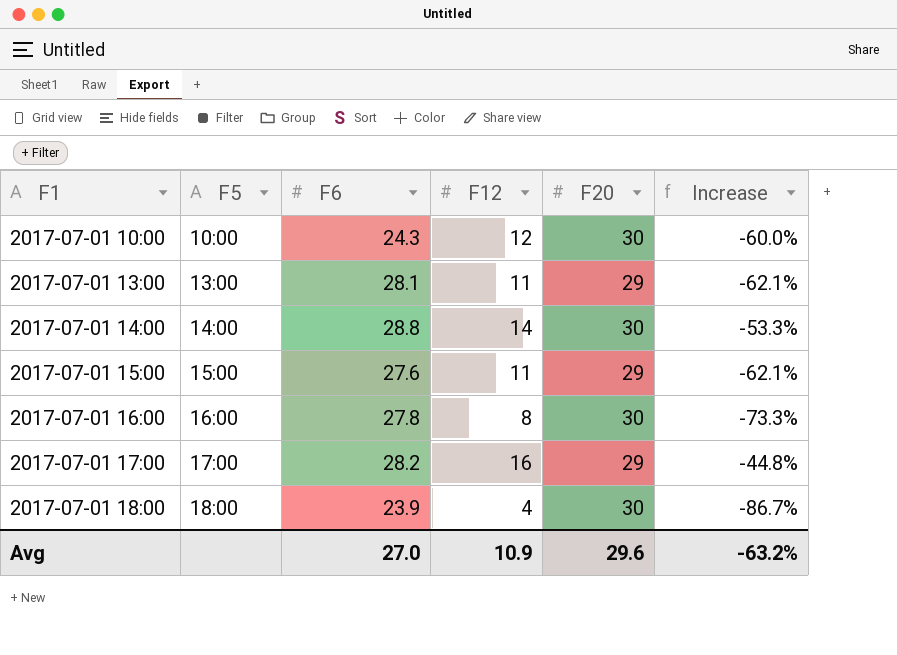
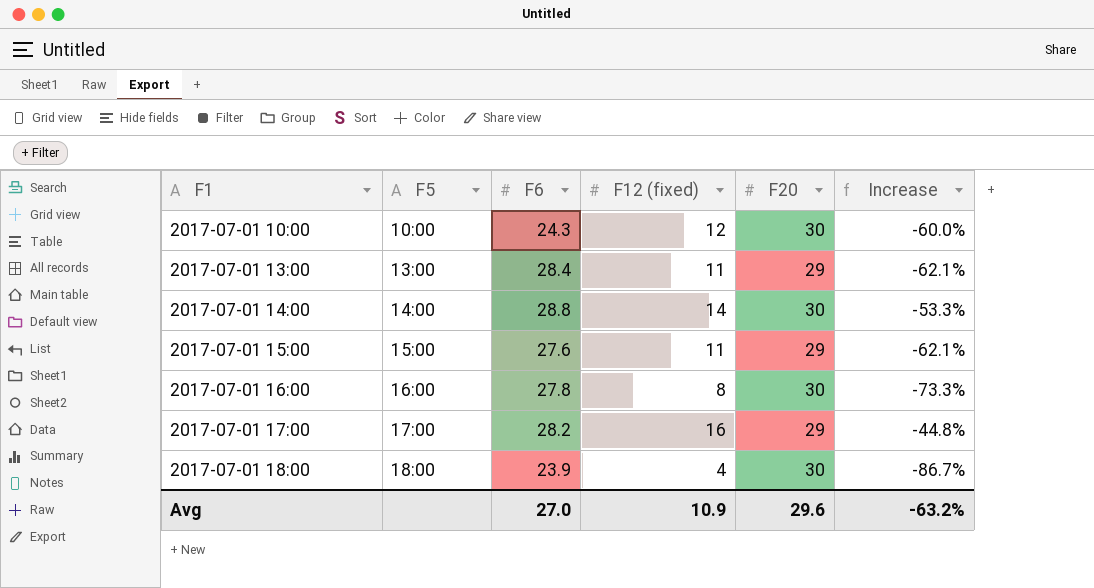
column name: F12 -> F12 (fixed)
2017-07-01 13:00 | F6: 28.1 -> 28.4

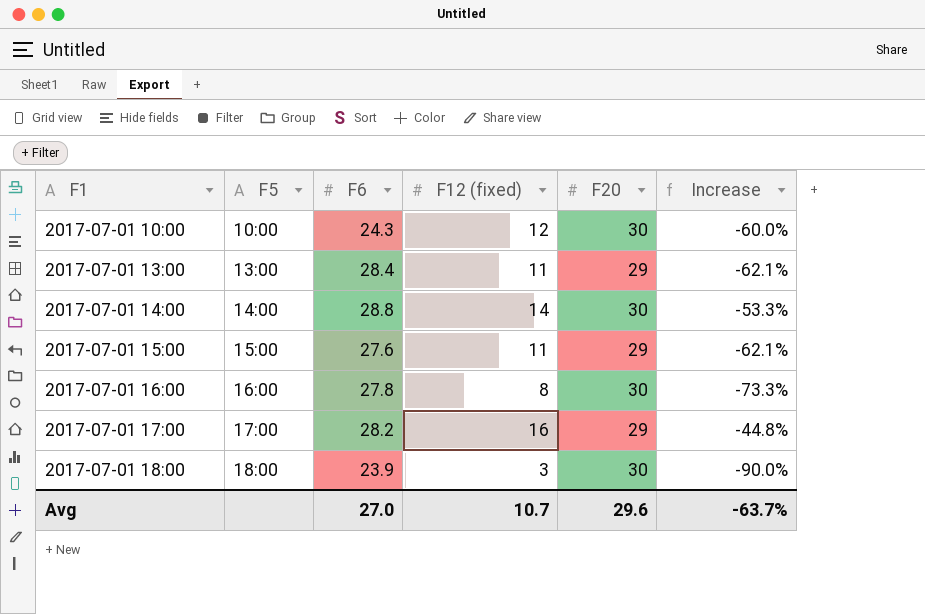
2017-07-01 18:00 | F12 (fixed): 4 -> 3
2017-07-01 18:00 | Increase: -86.7% -> -90.0%
Avg | F12 (fixed): 10.9 -> 10.7
Avg | Increase: -63.2% -> -63.7%

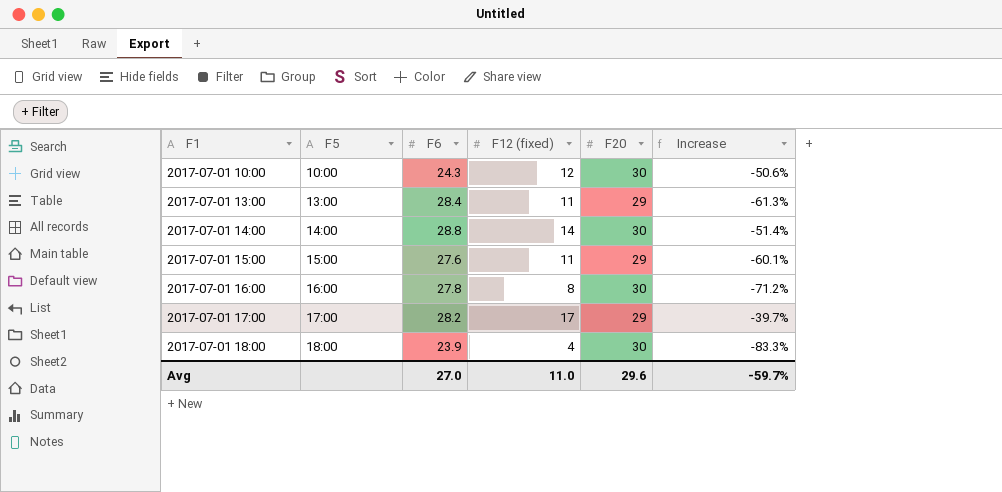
column Increase | formula: ([F12 (fixed)] - [F20]) / [F20] -> ([F12 (fixed)] - [F6]) / [F6]
2017-07-01 17:00 | F12 (fixed): 16 -> 17
2017-07-01 18:00 | F12 (fixed): 3 -> 4
Avg | F12 (fixed): 10.7 -> 11.0
Avg | Increase: -63.7% -> -59.7%

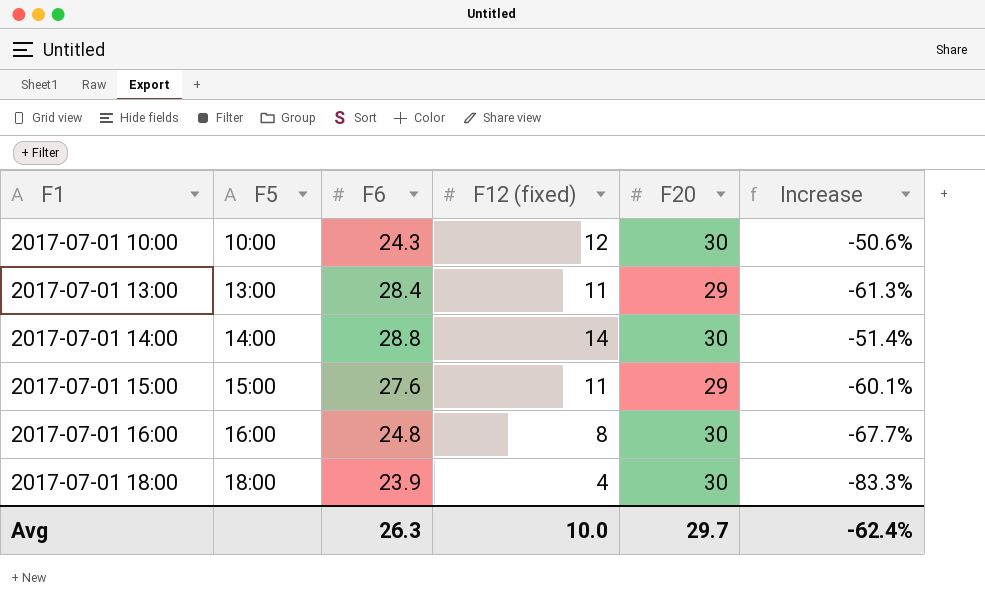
row 2017-07-01 17:00: 17:00 | 28.2 | 17 | 29 | -39.7% -> none
2017-07-01 16:00 | F6: 27.8 -> 24.8
2017-07-01 16:00 | Increase: -71.2% -> -67.7%
Avg | F6: 27.0 -> 26.3
Avg | F12 (fixed): 11.0 -> 10.0
Avg | F20: 29.6 -> 29.7
Avg | Increase: -59.7% -> -62.4%

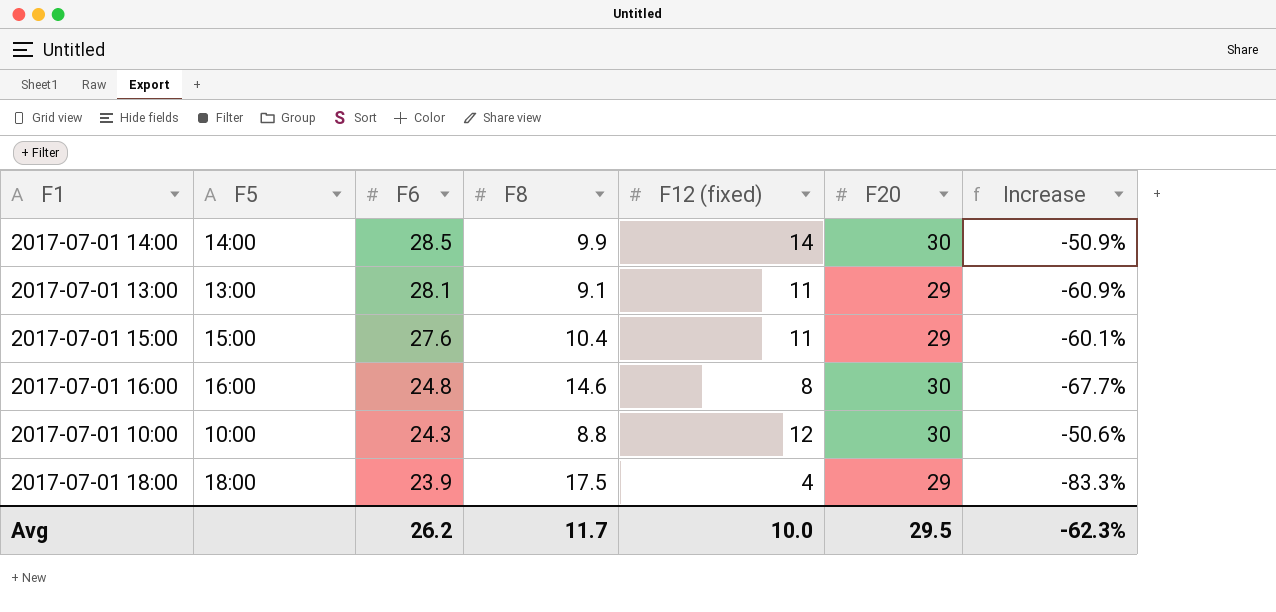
row order: F1 ascending -> F6 descending
column F8 | position: none -> 4
2017-07-01 14:00 | F6: 28.8 -> 28.5
2017-07-01 14:00 | Increase: -51.4% -> -50.9%
2017-07-01 13:00 | F6: 28.4 -> 28.1
2017-07-01 13:00 | Increase: -61.3% -> -60.9%
2017-07-01 18:00 | F20: 30 -> 29
Avg | F6: 26.3 -> 26.2
Avg | F20: 29.7 -> 29.5
Avg | Increase: -62.4% -> -62.3%

